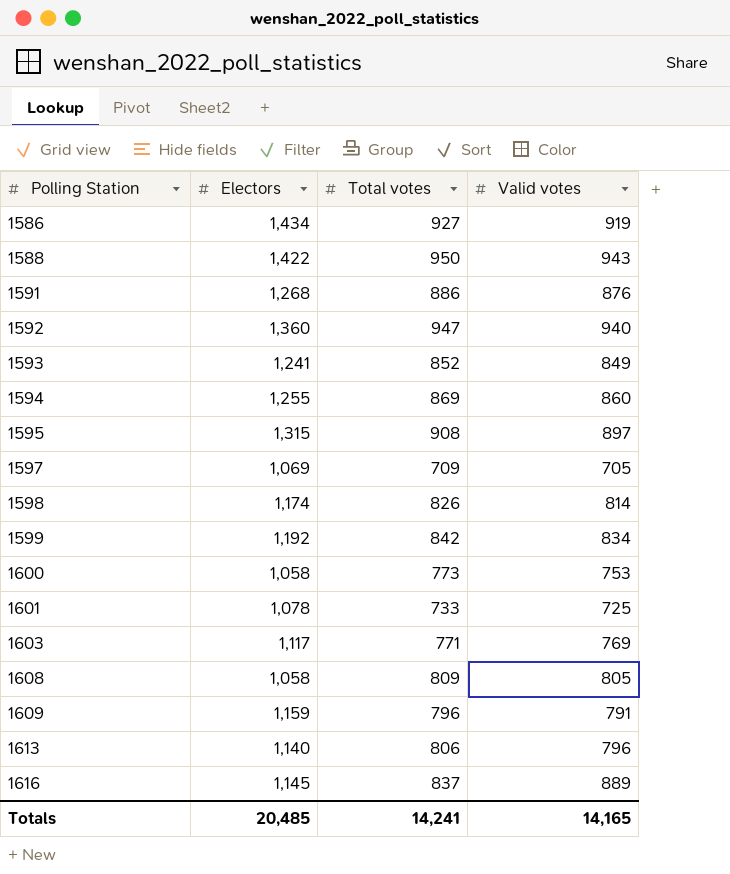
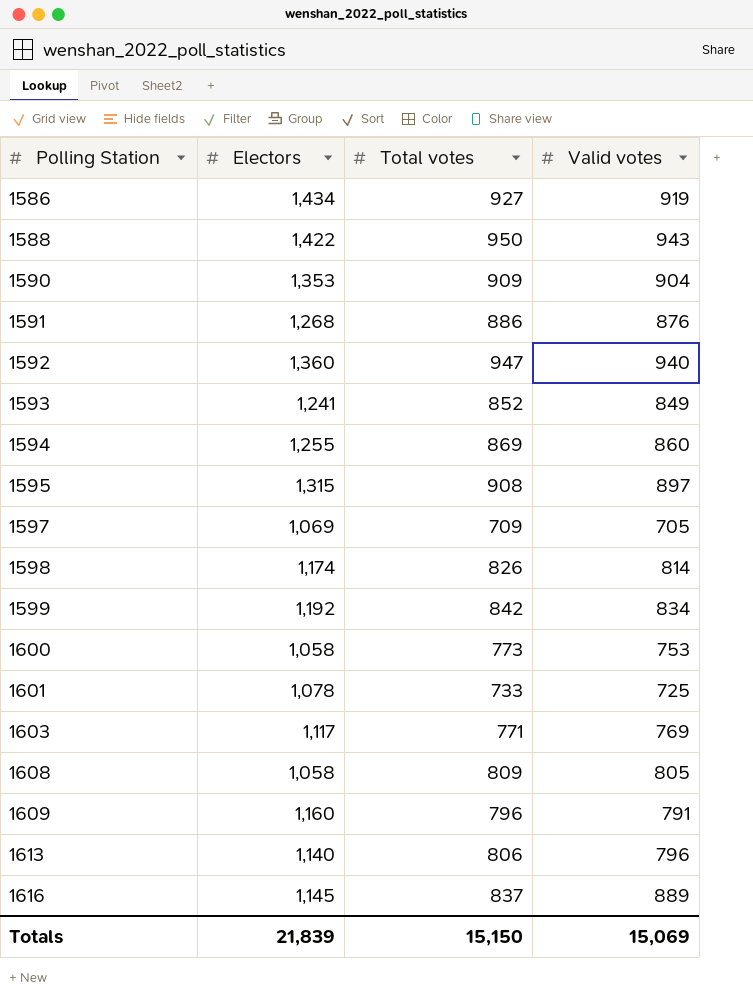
row 1590: none -> 1,353 | 909 | 904
1609 | Electors: 1,159 -> 1,160
Totals | Electors: 20,485 -> 21,839
Totals | Total votes: 14,241 -> 15,150
Totals | Valid votes: 14,165 -> 15,069

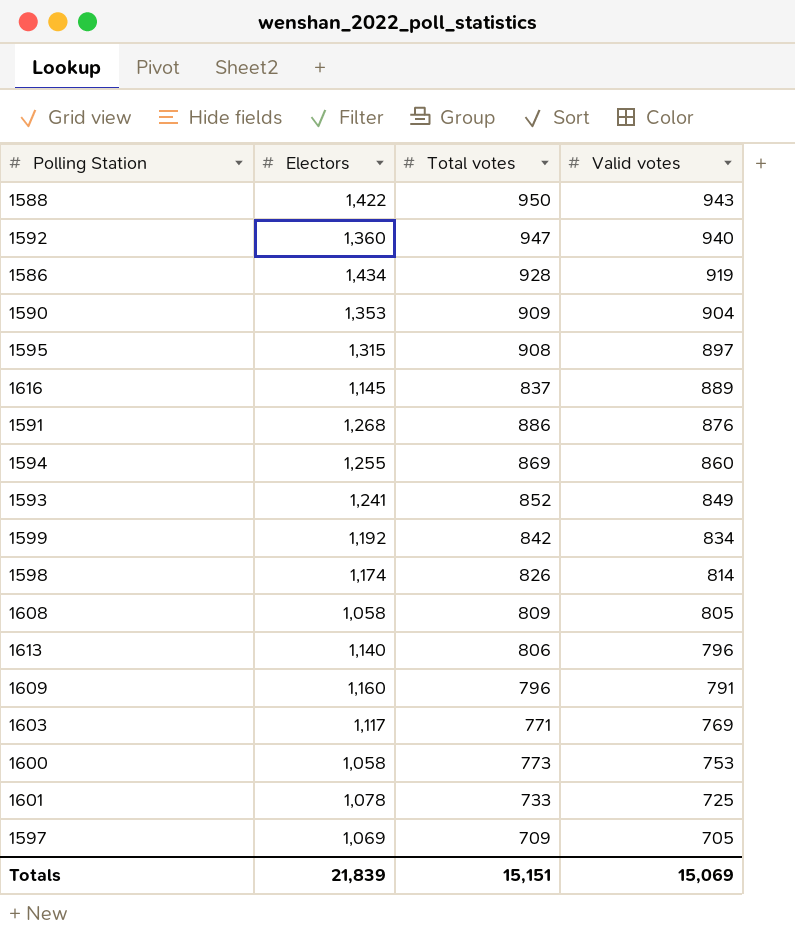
row order: Polling Station ascending -> Valid votes descending
1586 | Total votes: 927 -> 928
Totals | Total votes: 15,150 -> 15,151

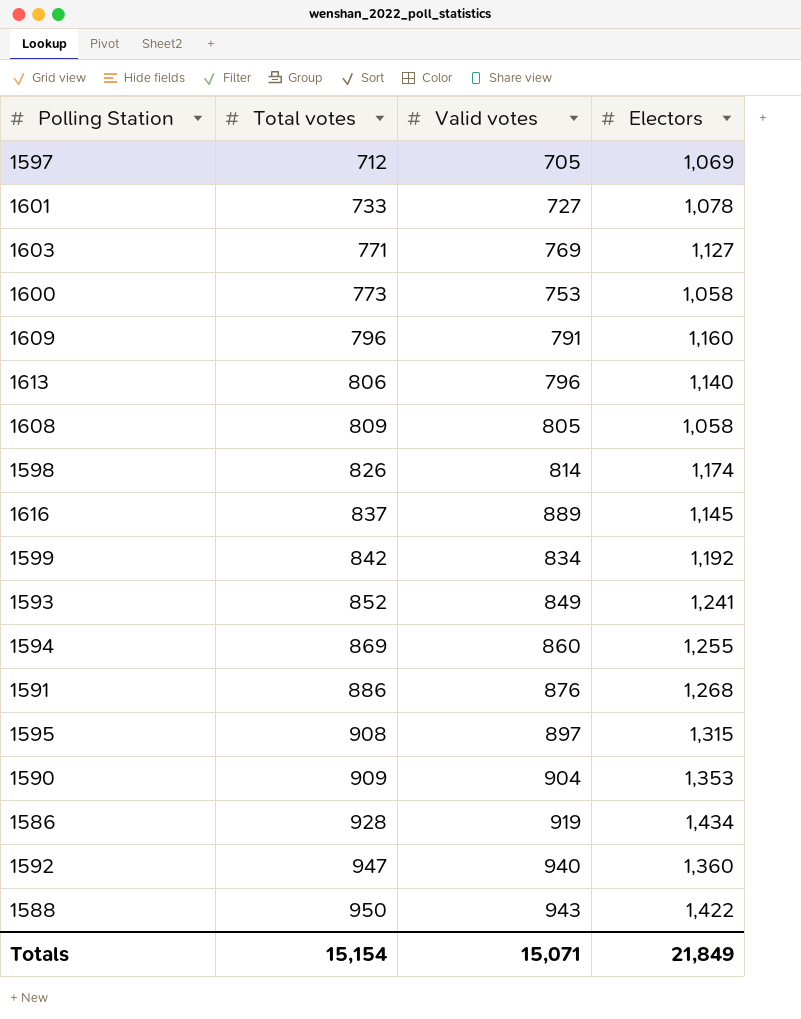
row order: Valid votes descending -> Total votes ascending
column Electors | position: 2 -> 4
1597 | Total votes: 709 -> 712
1601 | Valid votes: 725 -> 727
1603 | Electors: 1,117 -> 1,127
Totals | Total votes: 15,151 -> 15,154
Totals | Valid votes: 15,069 -> 15,071
Totals | Electors: 21,839 -> 21,849

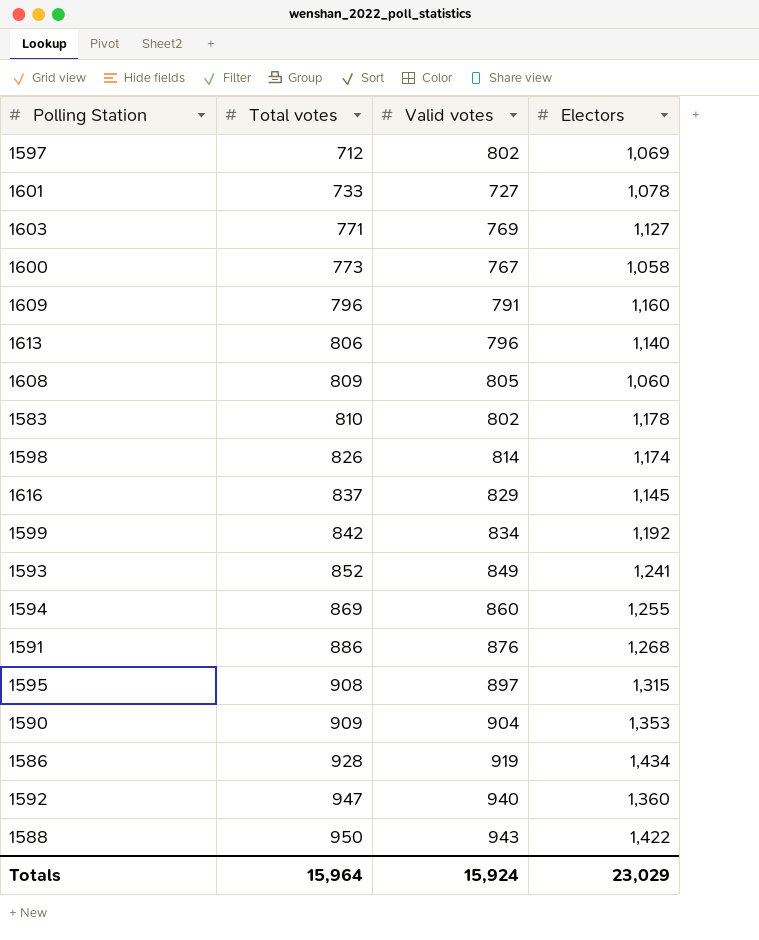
1597 | Valid votes: 705 -> 802
1600 | Valid votes: 753 -> 767
1608 | Electors: 1,058 -> 1,060
row 1583: none -> 810 | 802 | 1,178
1616 | Valid votes: 889 -> 829
Totals | Total votes: 15,154 -> 15,964
Totals | Valid votes: 15,071 -> 15,924
Totals | Electors: 21,849 -> 23,029

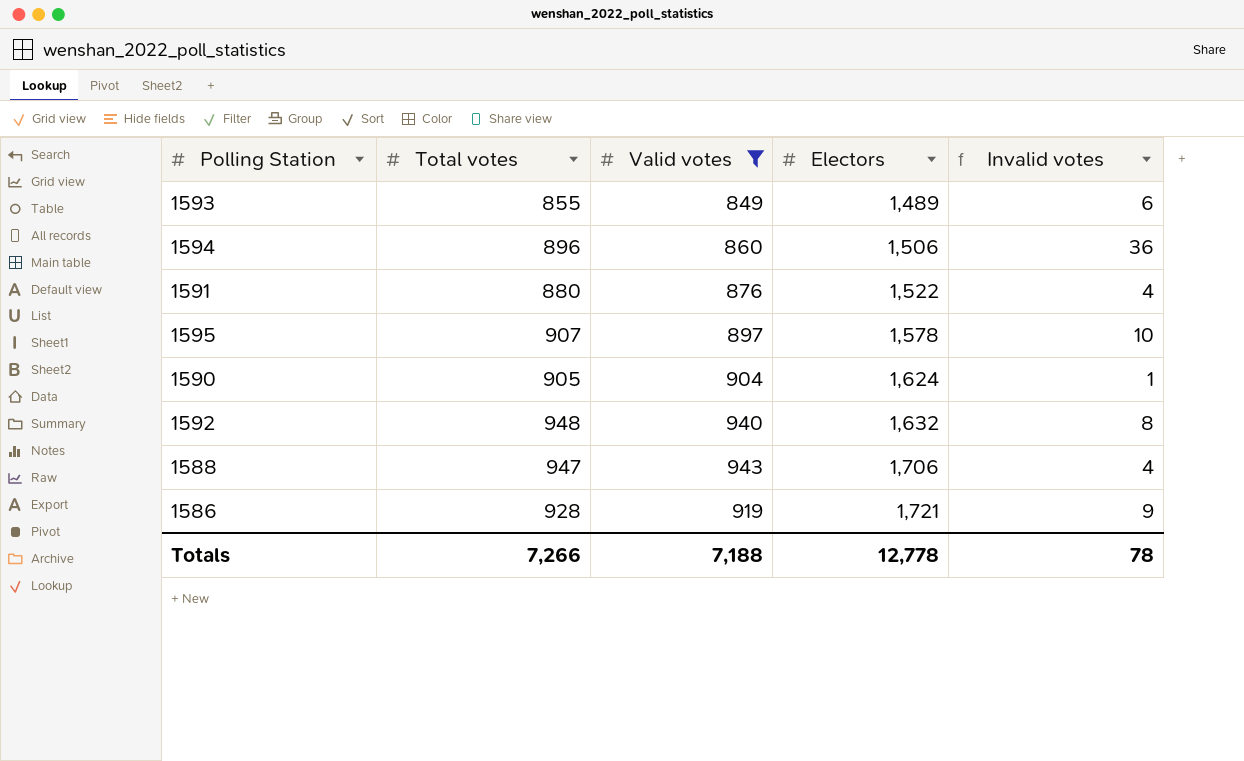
filter: none -> Valid votes >= 849
row order: Total votes ascending -> Electors ascending
column Invalid votes | formula: none -> [Total votes] - [Valid votes]
1593 | Total votes: 852 -> 855
1593 | Electors: 1,241 -> 1,489
1594 | Total votes: 869 -> 896
1594 | Electors: 1,255 -> 1,506
1591 | Total votes: 886 -> 880
1591 | Electors: 1,268 -> 1,522
1595 | Total votes: 908 -> 907
1595 | Electors: 1,315 -> 1,578
1590 | Total votes: 909 -> 905
1590 | Electors: 1,353 -> 1,624
1592 | Total votes: 947 -> 948
1592 | Electors: 1,360 -> 1,632
1588 | Total votes: 950 -> 947
1588 | Electors: 1,422 -> 1,706
1586 | Electors: 1,434 -> 1,721
Totals | Total votes: 15,964 -> 7,266
Totals | Valid votes: 15,924 -> 7,188
Totals | Electors: 23,029 -> 12,778

